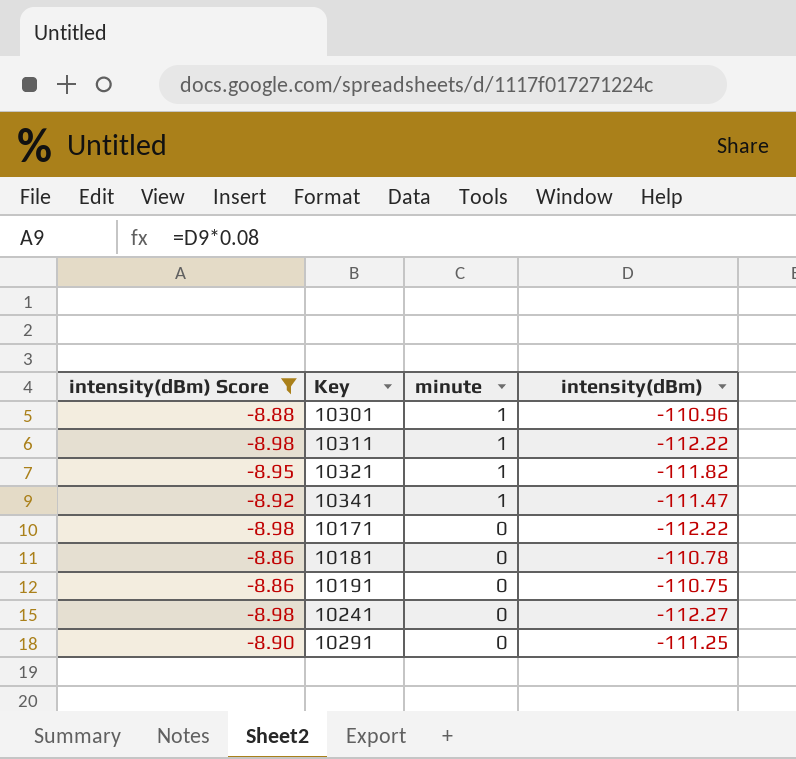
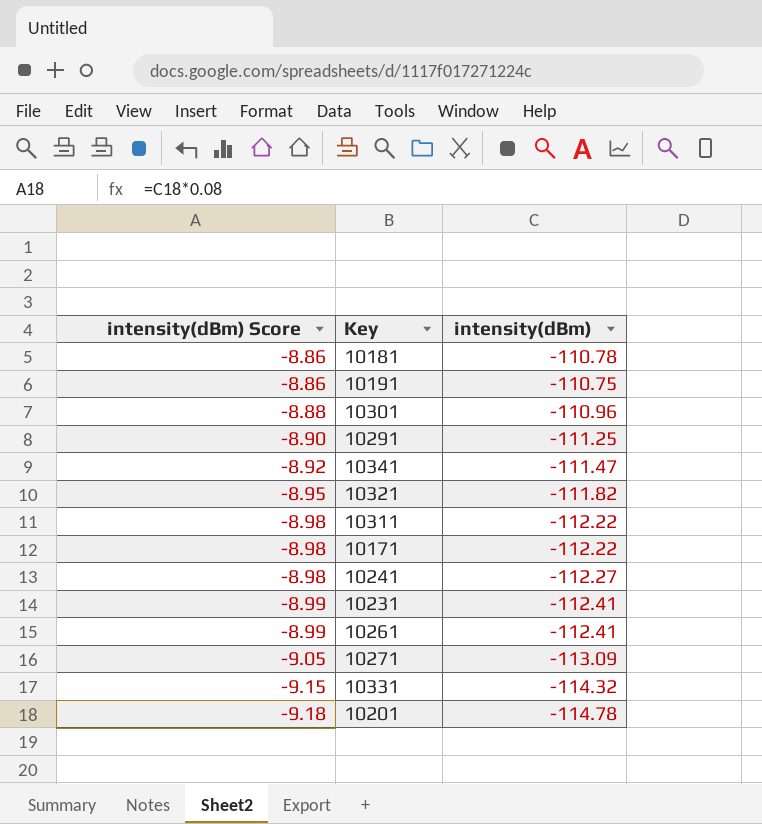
filter: intensity(dBm) Score >= -8.98 -> none
row order: minute descending -> intensity(dBm) Score descending
column minute | position: 3 -> none

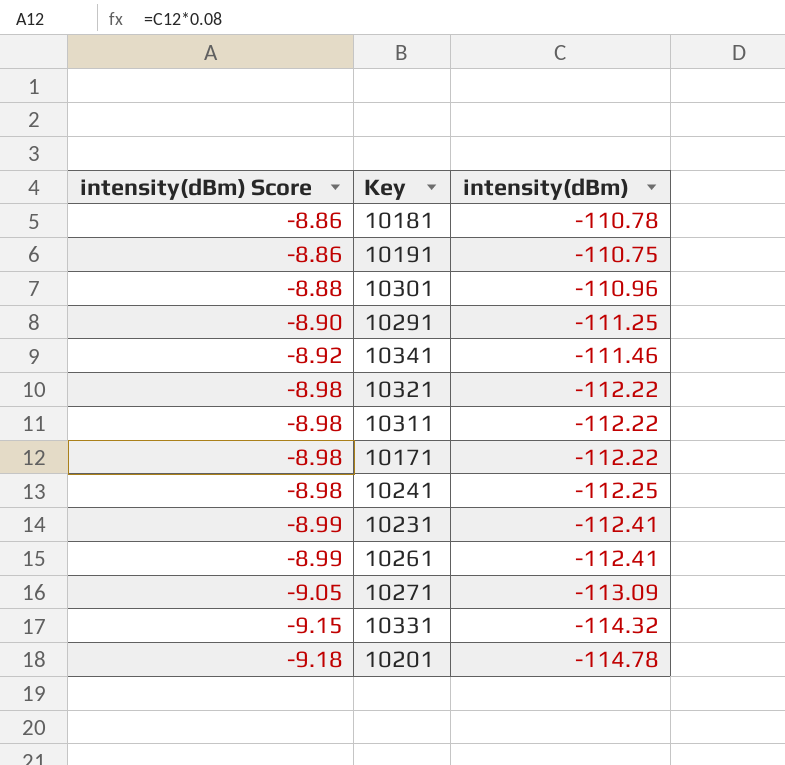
10341 | intensity(dBm): -111.47 -> -111.46
10321 | intensity(dBm) Score: -8.95 -> -8.98
10321 | intensity(dBm): -111.82 -> -112.22
10241 | intensity(dBm): -112.27 -> -112.25

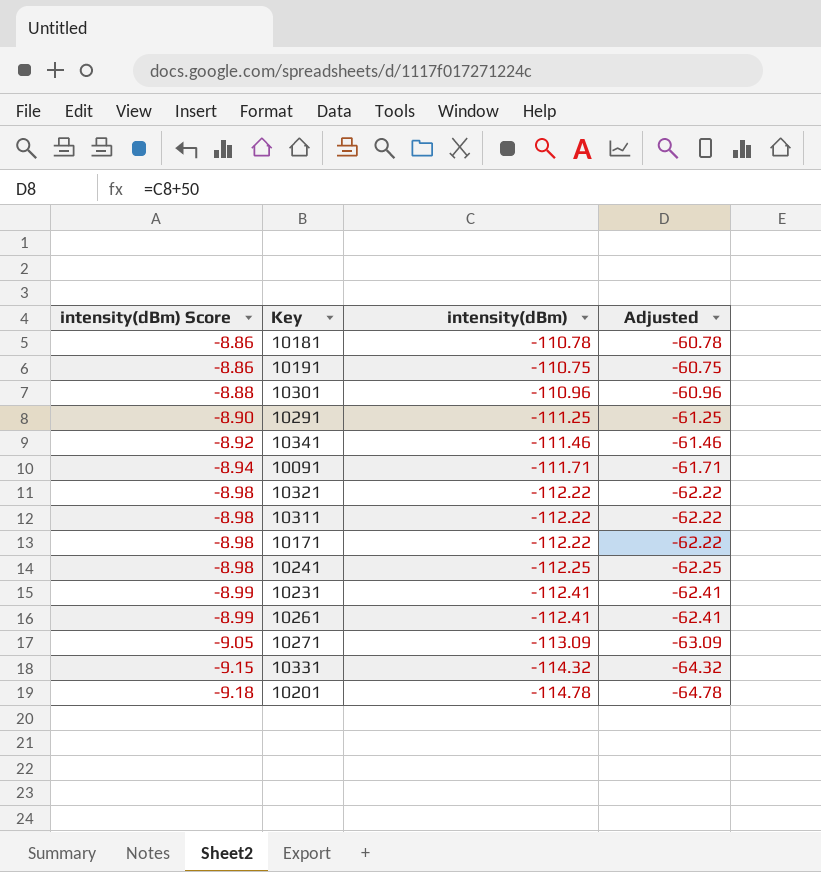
column Adjusted | formula: none -> [intensity(dBm)] + 50
row 10091: none -> -8.94 | -111.71 | -61.71

